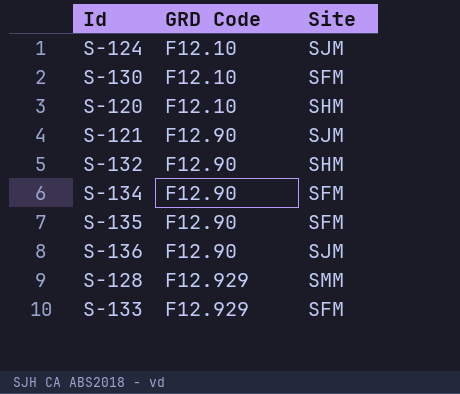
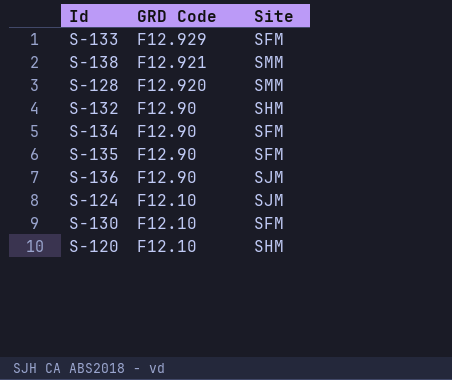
row order: GRD Code ascending -> GRD Code descending
row S-121: F12.90 | SJM -> none
row S-138: none -> F12.921 | SMM
S-128 | GRD Code: F12.929 -> F12.920

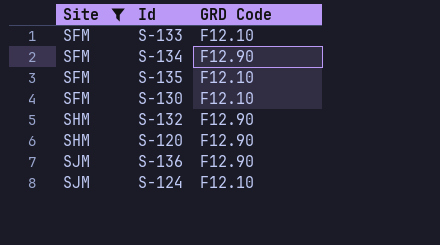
filter: none -> Site != SMM
row order: GRD Code descending -> Site ascending
column Site | position: 3 -> 1
S-133 | GRD Code: F12.929 -> F12.10
S-135 | GRD Code: F12.90 -> F12.10
S-120 | GRD Code: F12.10 -> F12.90

